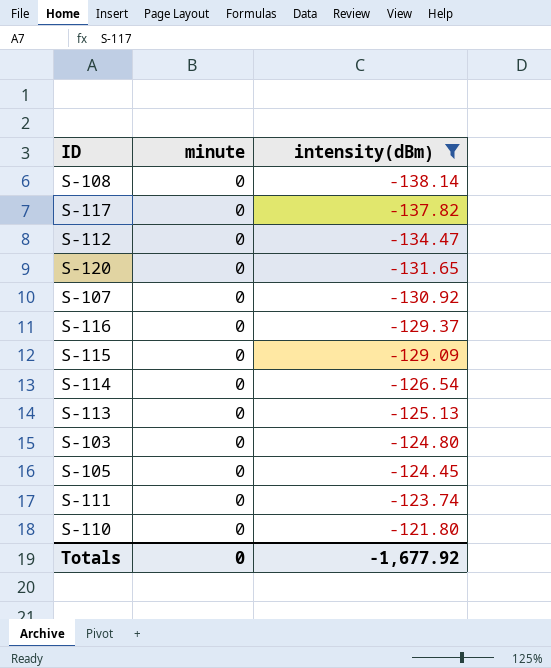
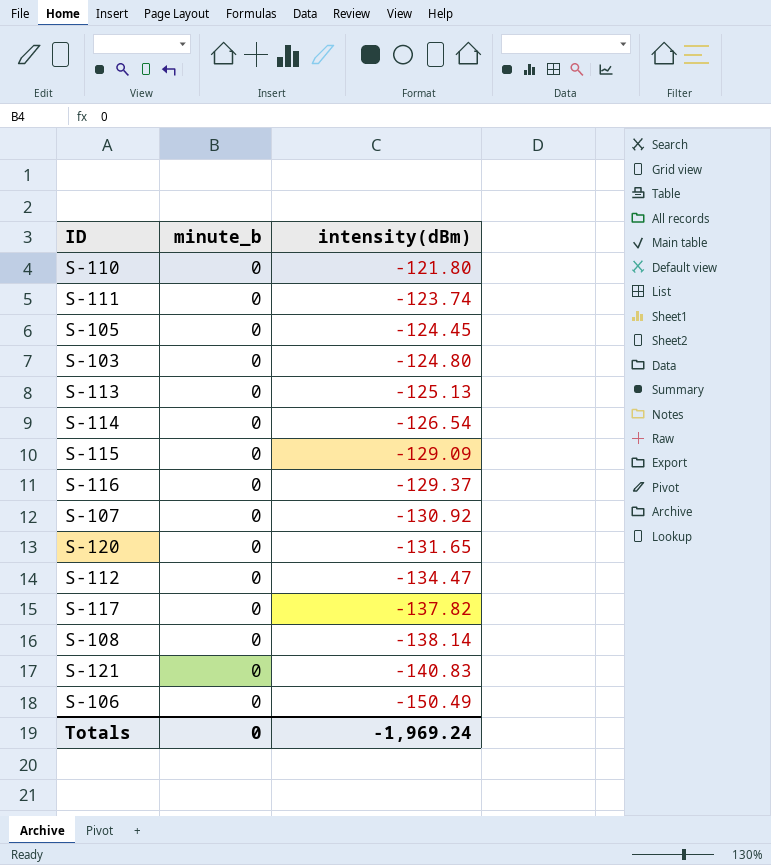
filter: intensity(dBm) >= -138.14 -> none
row order: intensity(dBm) ascending -> intensity(dBm) descending
column name: minute -> minute_b
Totals | intensity(dBm): -1,677.92 -> -1,969.24

